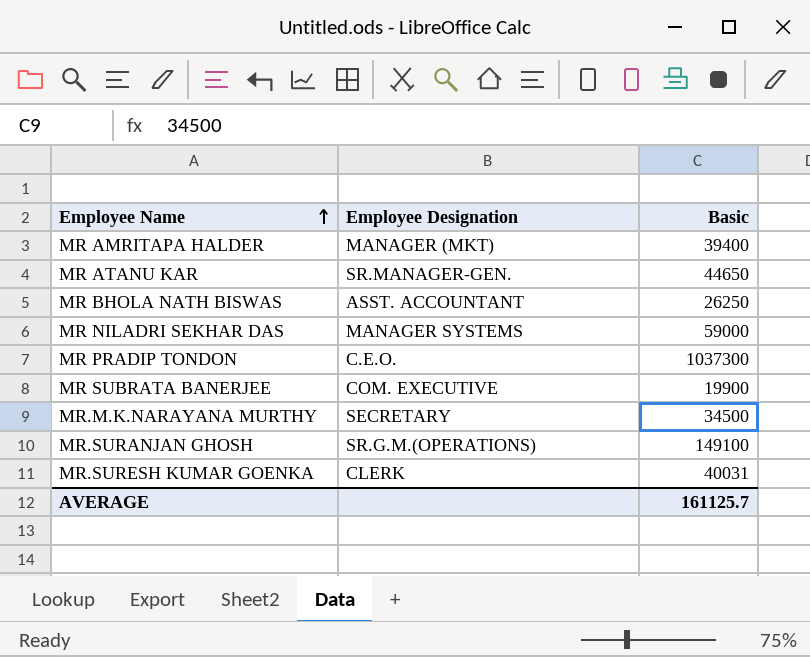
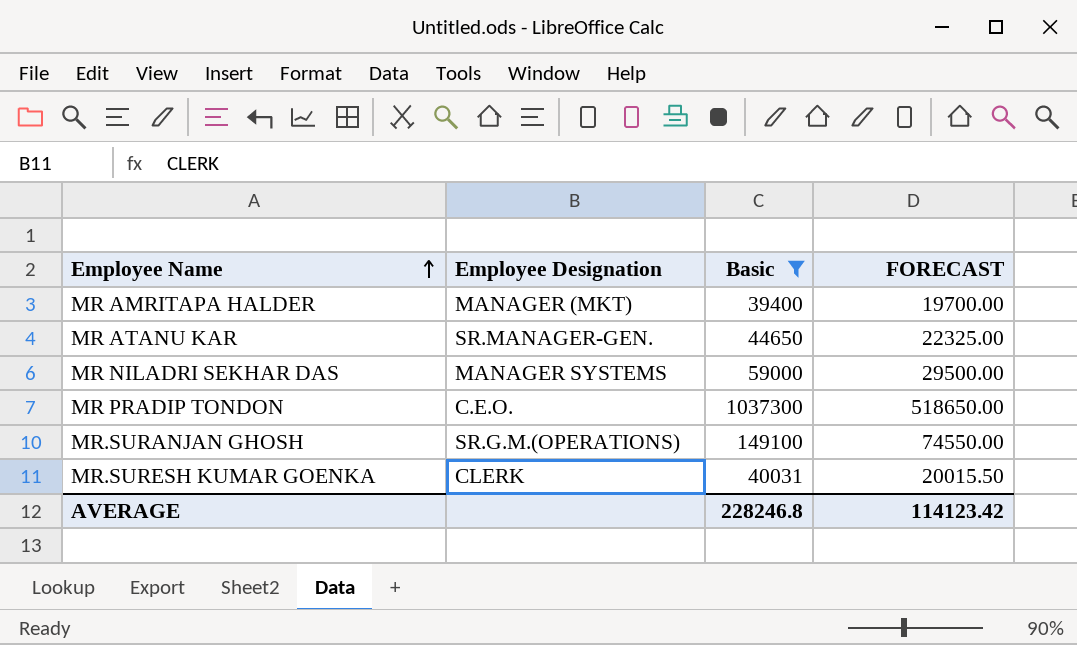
filter: none -> Basic >= 39400
column FORECAST | formula: none -> [Basic] * 0.5
AVERAGE | Basic: 161125.7 -> 228246.8

